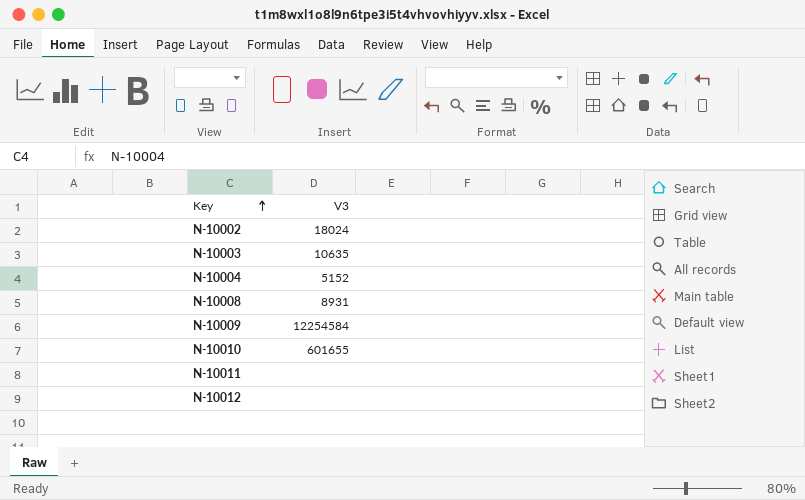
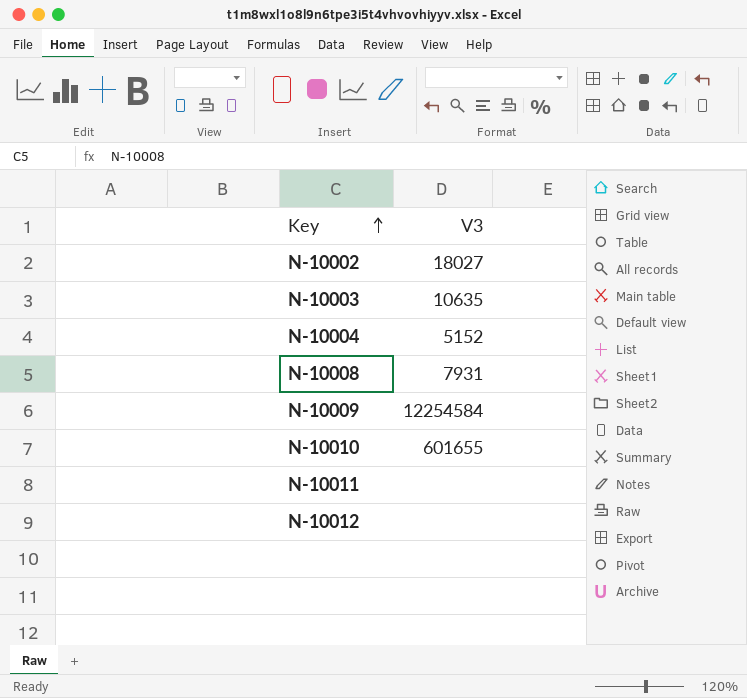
N-10002 | V3: 18024 -> 18027
N-10008 | V3: 8931 -> 7931

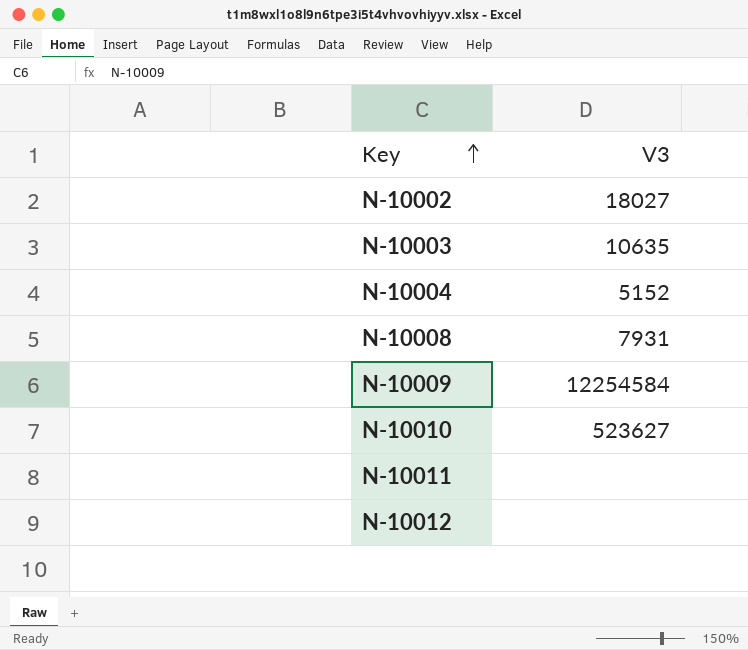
N-10010 | V3: 601655 -> 523627

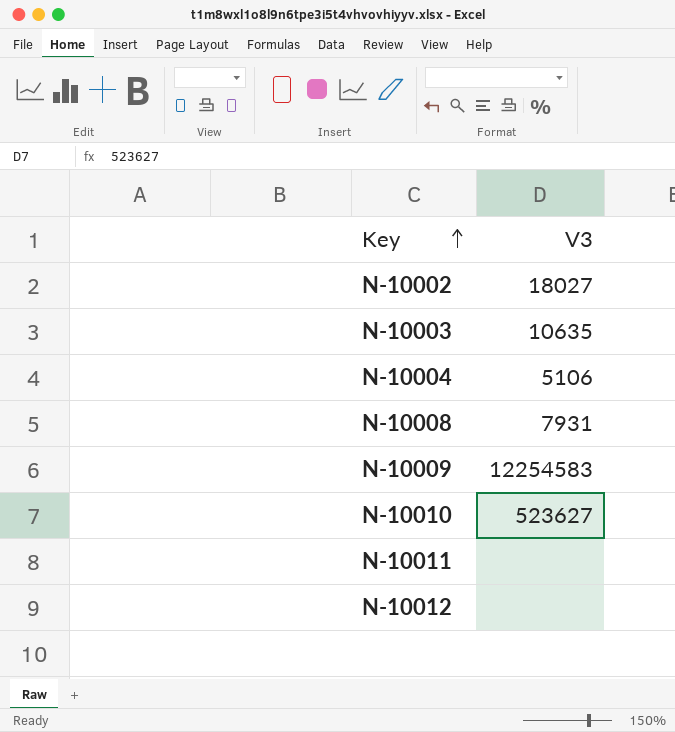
N-10004 | V3: 5152 -> 5106
N-10009 | V3: 12254584 -> 12254583

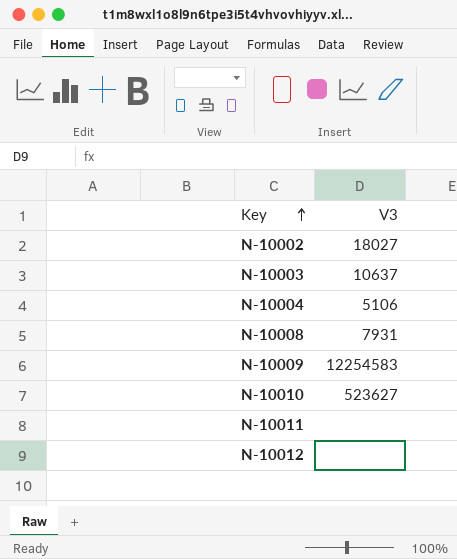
N-10003 | V3: 10635 -> 10637

